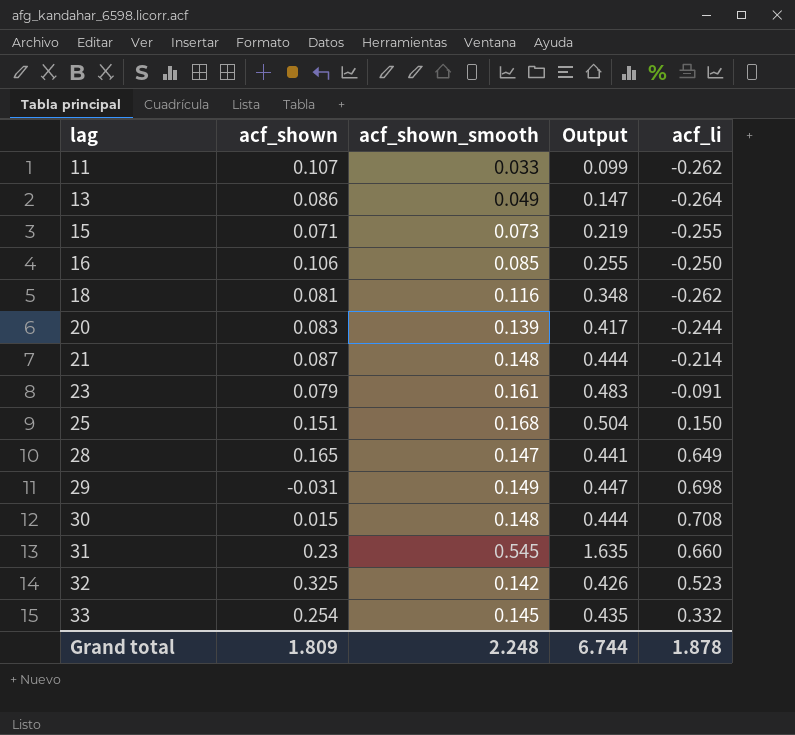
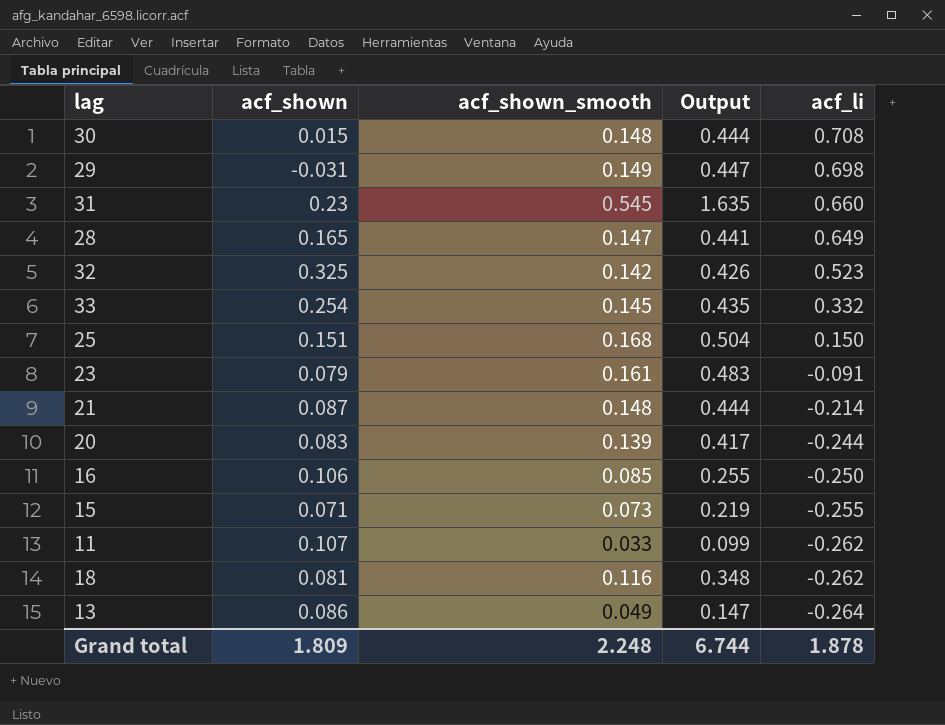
row order: lag ascending -> acf_li descending

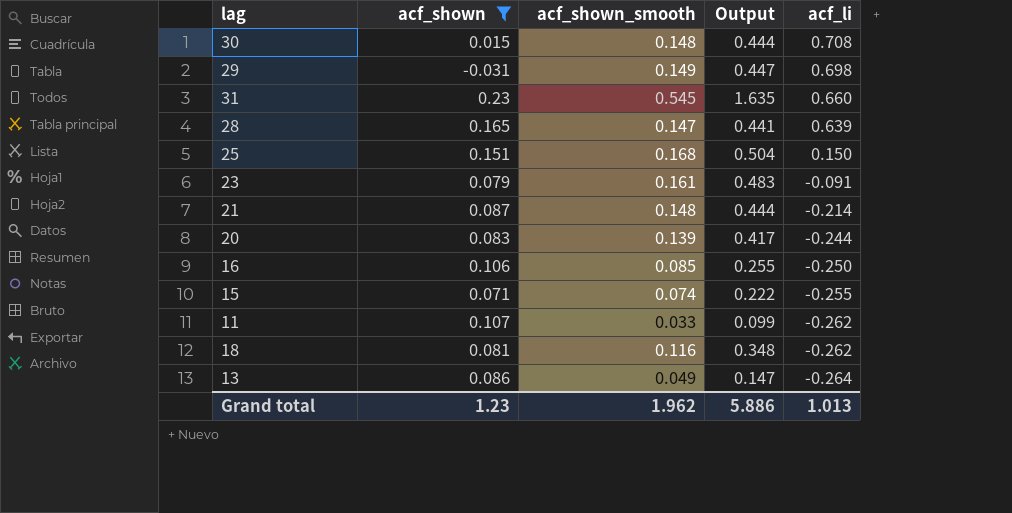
filter: none -> acf_shown <= 0.23
28 | acf_li: 0.649 -> 0.639
15 | acf_shown_smooth: 0.073 -> 0.074
15 | Output: 0.219 -> 0.222
Grand total | acf_shown: 1.809 -> 1.23
Grand total | acf_shown_smooth: 2.248 -> 1.962
Grand total | Output: 6.744 -> 5.886
Grand total | acf_li: 1.878 -> 1.013

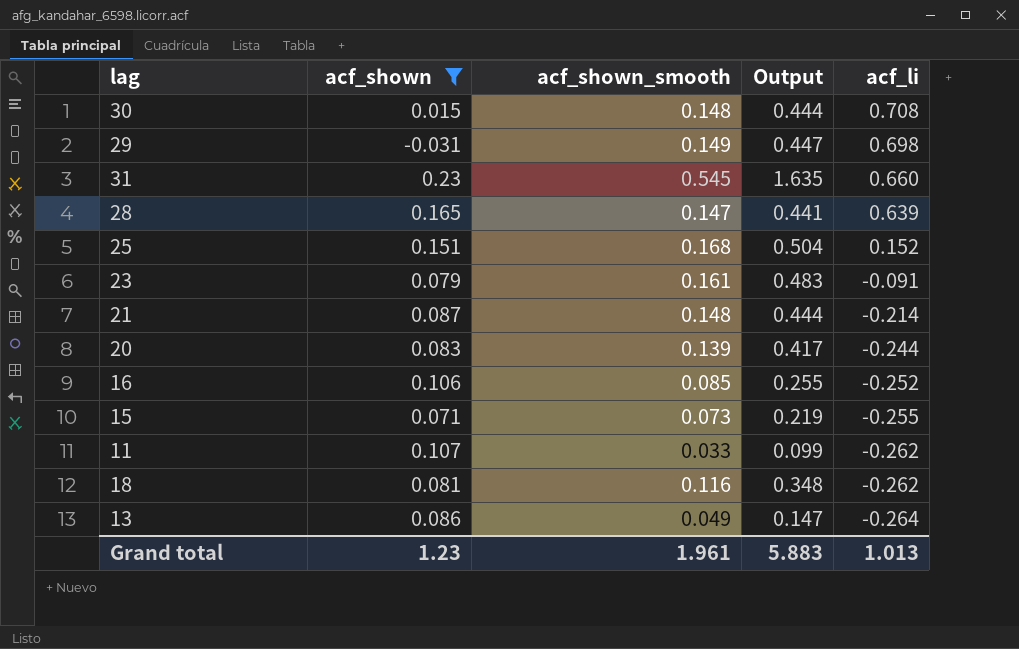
25 | acf_li: 0.150 -> 0.152
16 | acf_li: -0.250 -> -0.252
15 | acf_shown_smooth: 0.074 -> 0.073
15 | Output: 0.222 -> 0.219
Grand total | acf_shown_smooth: 1.962 -> 1.961
Grand total | Output: 5.886 -> 5.883

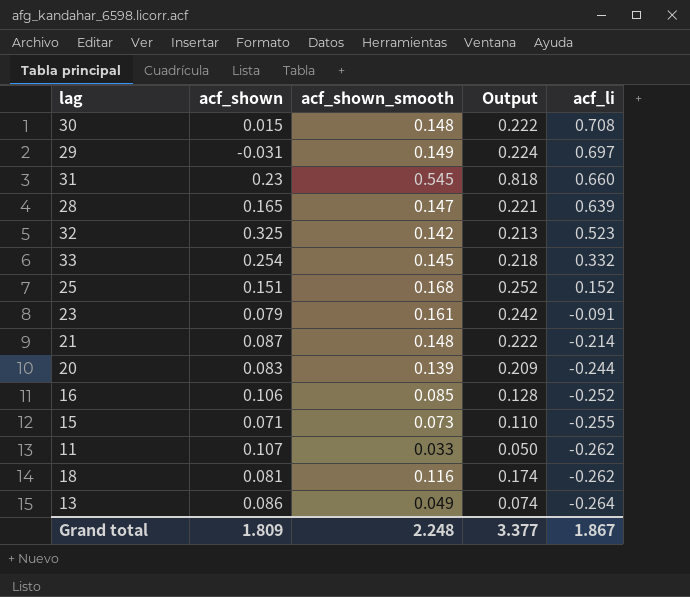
filter: acf_shown <= 0.23 -> none
column Output | formula: [acf_shown_smooth] * 3 -> [acf_shown_smooth] * 1.5
29 | acf_li: 0.698 -> 0.697
Grand total | acf_shown: 1.23 -> 1.809
Grand total | acf_shown_smooth: 1.961 -> 2.248
Grand total | Output: 5.883 -> 3.377
Grand total | acf_li: 1.013 -> 1.867

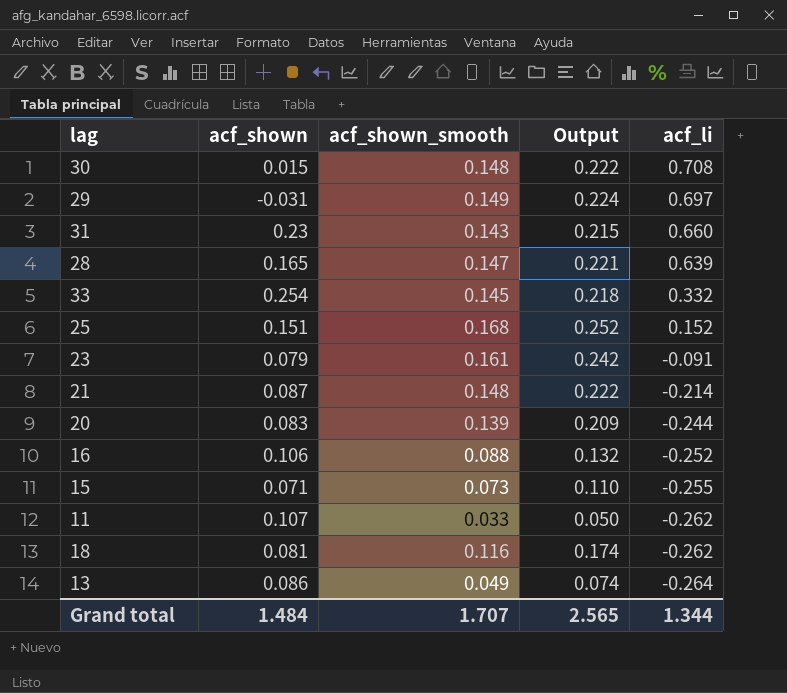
row 32: 0.325 | 0.142 | 0.213 | 0.523 -> none
31 | acf_shown_smooth: 0.545 -> 0.143
31 | Output: 0.818 -> 0.215
16 | acf_shown_smooth: 0.085 -> 0.088
16 | Output: 0.128 -> 0.132
Grand total | acf_shown: 1.809 -> 1.484
Grand total | acf_shown_smooth: 2.248 -> 1.707
Grand total | Output: 3.377 -> 2.565
Grand total | acf_li: 1.867 -> 1.344

